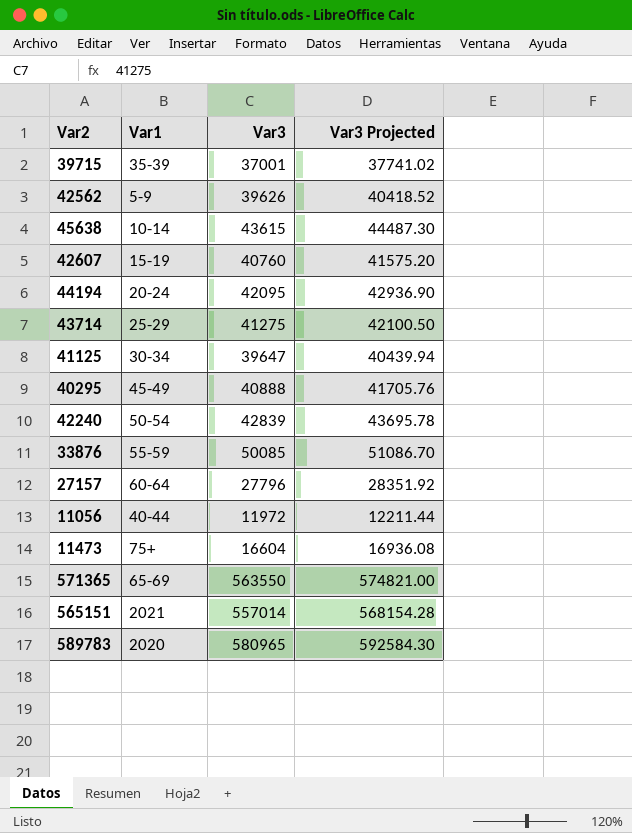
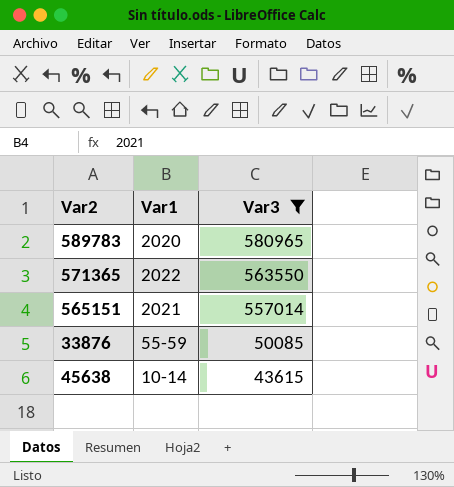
filter: none -> Var3 >= 43615
row order: none -> Var3 descending
column Var3 Projected | formula: [Var3] * 1.02 -> none
571365 | Var1: 65-69 -> 2022

